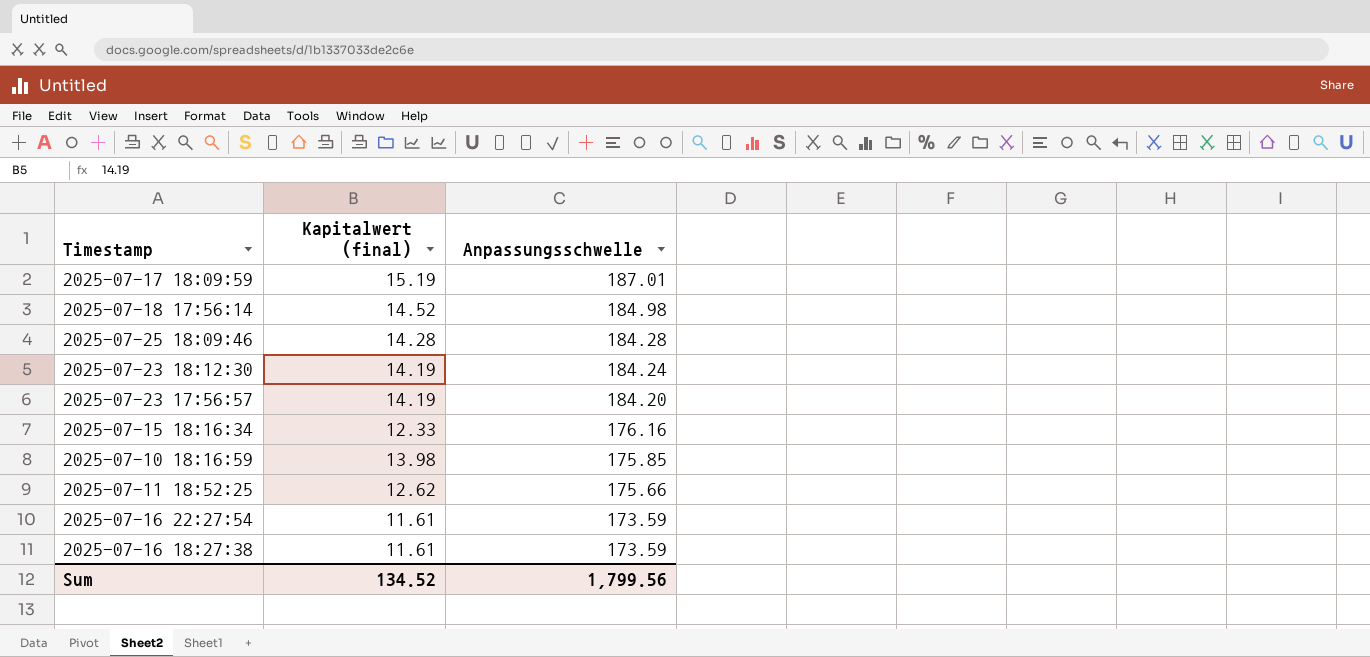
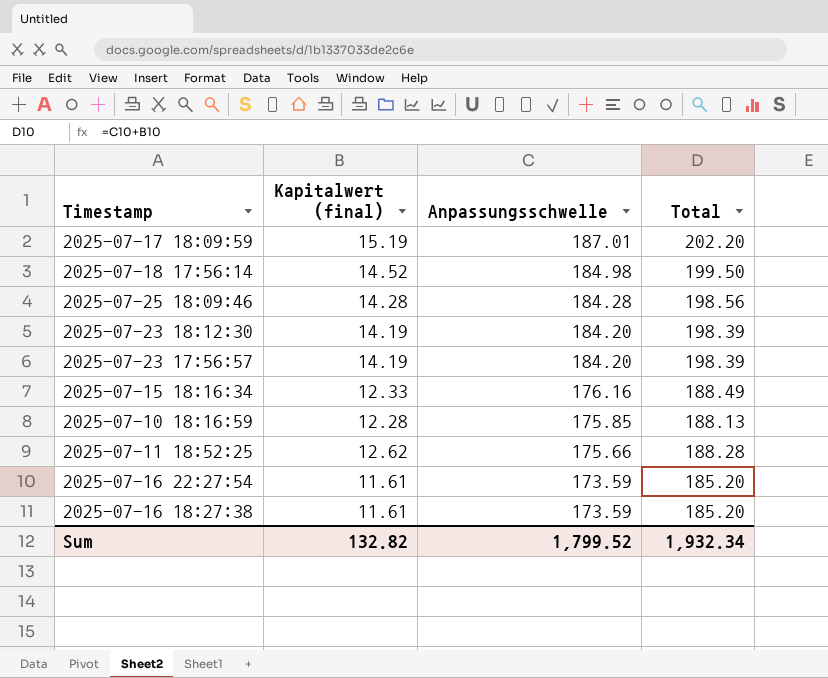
column Total | formula: none -> [Kapitalwert (final)] + [Anpassungsschwelle]
2025-07-23 18:12:30 | Anpassungsschwelle: 184.24 -> 184.20
2025-07-10 18:16:59 | Kapitalwert (final): 13.98 -> 12.28
Sum | Kapitalwert (final): 134.52 -> 132.82
Sum | Anpassungsschwelle: 1,799.56 -> 1,799.52

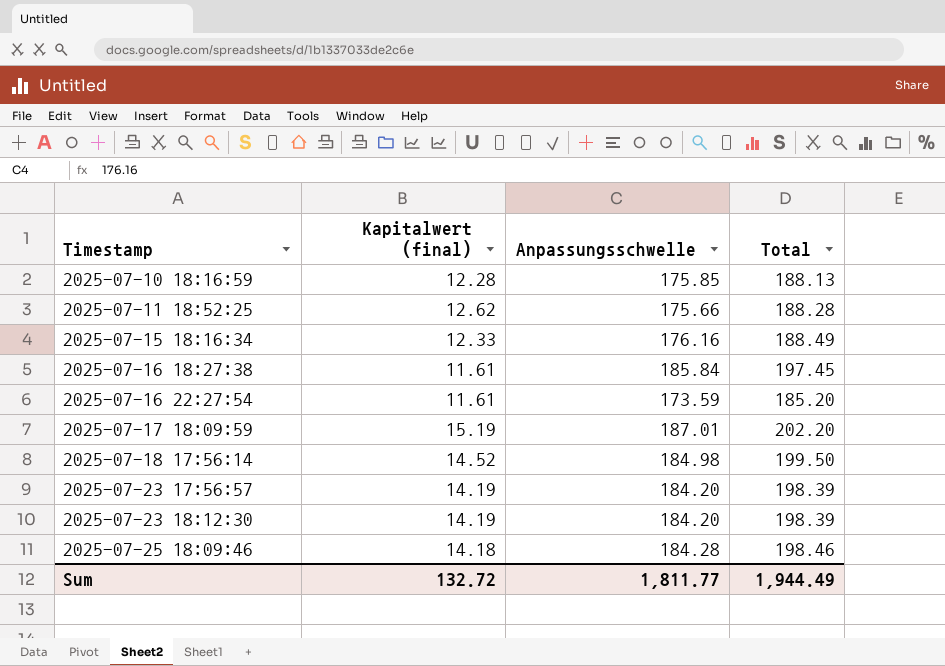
row order: Anpassungsschwelle descending -> Timestamp ascending
2025-07-16 18:27:38 | Anpassungsschwelle: 173.59 -> 185.84
2025-07-16 18:27:38 | Total: 185.20 -> 197.45
2025-07-25 18:09:46 | Kapitalwert (final): 14.28 -> 14.18
2025-07-25 18:09:46 | Total: 198.56 -> 198.46
Sum | Kapitalwert (final): 132.82 -> 132.72
Sum | Anpassungsschwelle: 1,799.52 -> 1,811.77
Sum | Total: 1,932.34 -> 1,944.49

